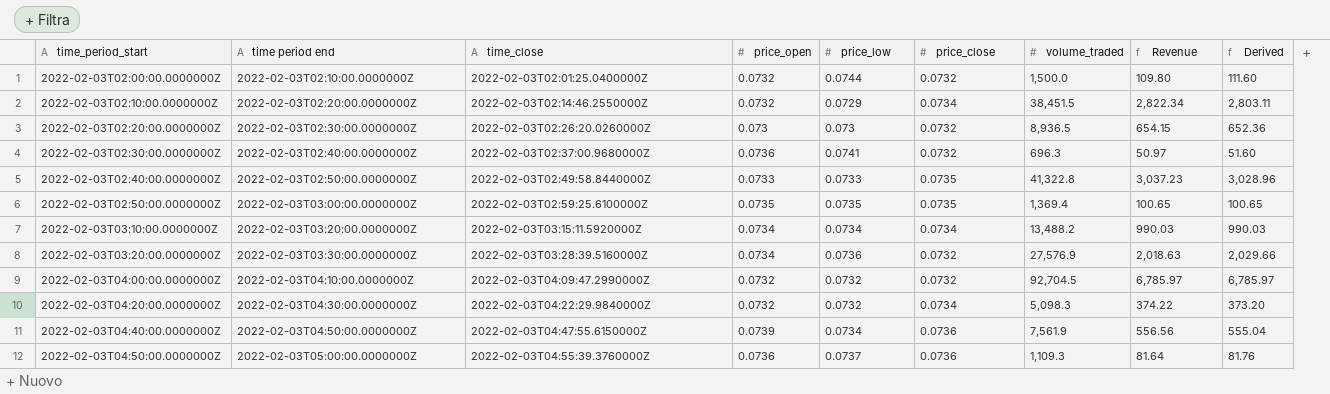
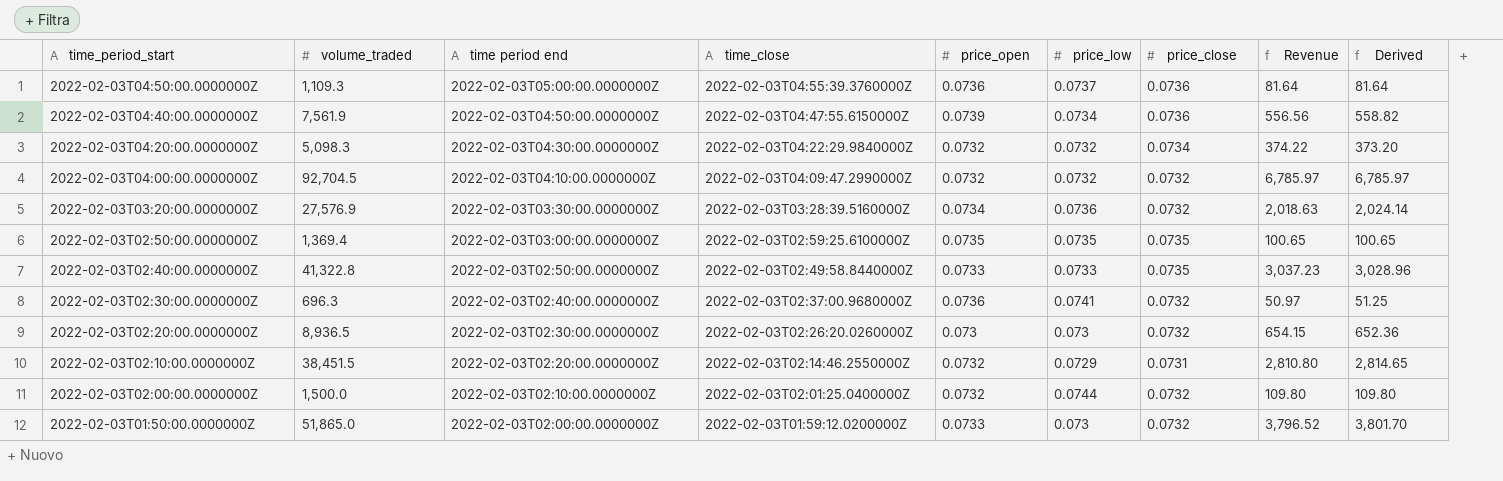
row order: time_period_start ascending -> time_period_start descending
column volume_traded | position: 7 -> 2
column Derived | formula: [price_low] * [volume_traded] -> [volume_traded] * [price_open]
row 2022-02-03T03:10:00.0000000Z: 2022-02-03T03:20:00.0000000Z | 2022-02-03T03:15:11.5920000Z | 0.0734 | 0.0734 | 0.0734 | 13,488.2 | 990.03 | 990.03 -> none
2022-02-03T02:10:00.0000000Z | price_close: 0.0734 -> 0.0731
2022-02-03T02:10:00.0000000Z | Revenue: 2,822.34 -> 2,810.80
row 2022-02-03T01:50:00.0000000Z: none -> 51,865.0 | 2022-02-03T02:00:00.0000000Z | 2022-02-03T01:59:12.0200000Z | 0.0733 | 0.073 | 0.0732 | 3,796.52 | 3,801.70

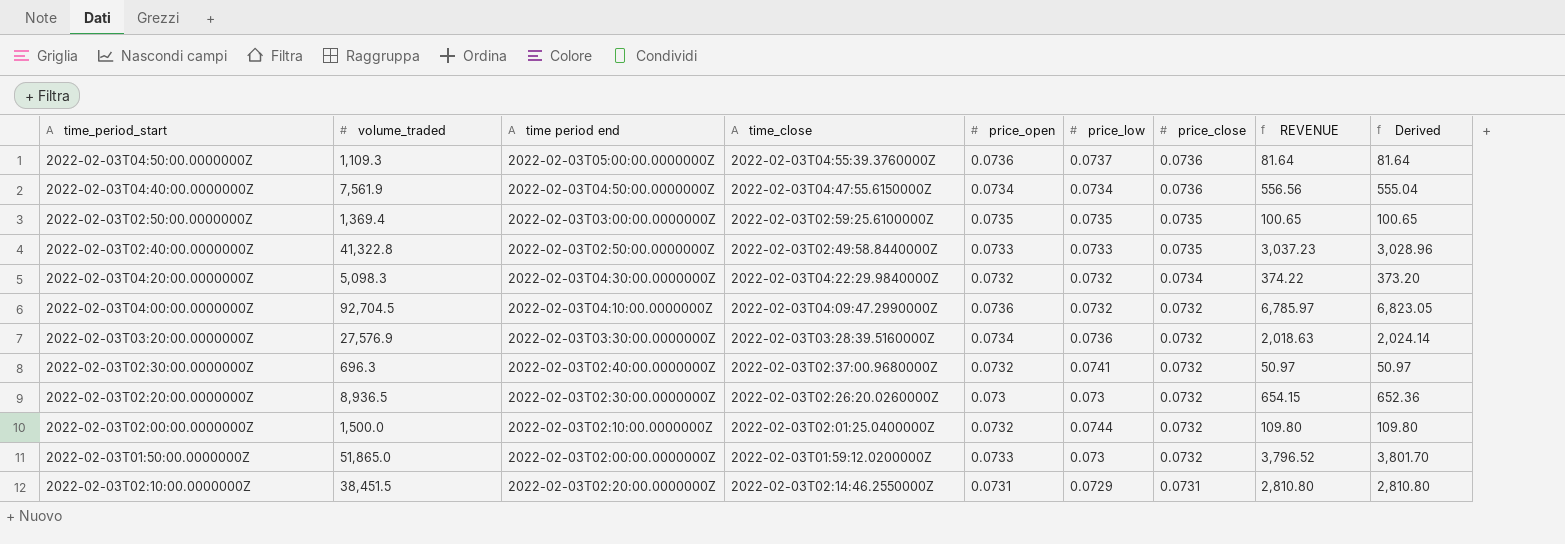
row order: time_period_start descending -> price_close descending
column name: Revenue -> REVENUE
2022-02-03T04:40:00.0000000Z | price_open: 0.0739 -> 0.0734
2022-02-03T04:40:00.0000000Z | Derived: 558.82 -> 555.04
2022-02-03T04:00:00.0000000Z | price_open: 0.0732 -> 0.0736
2022-02-03T04:00:00.0000000Z | Derived: 6,785.97 -> 6,823.05
2022-02-03T02:30:00.0000000Z | price_open: 0.0736 -> 0.0732
2022-02-03T02:30:00.0000000Z | Derived: 51.25 -> 50.97
2022-02-03T02:10:00.0000000Z | price_open: 0.0732 -> 0.0731
2022-02-03T02:10:00.0000000Z | Derived: 2,814.65 -> 2,810.80

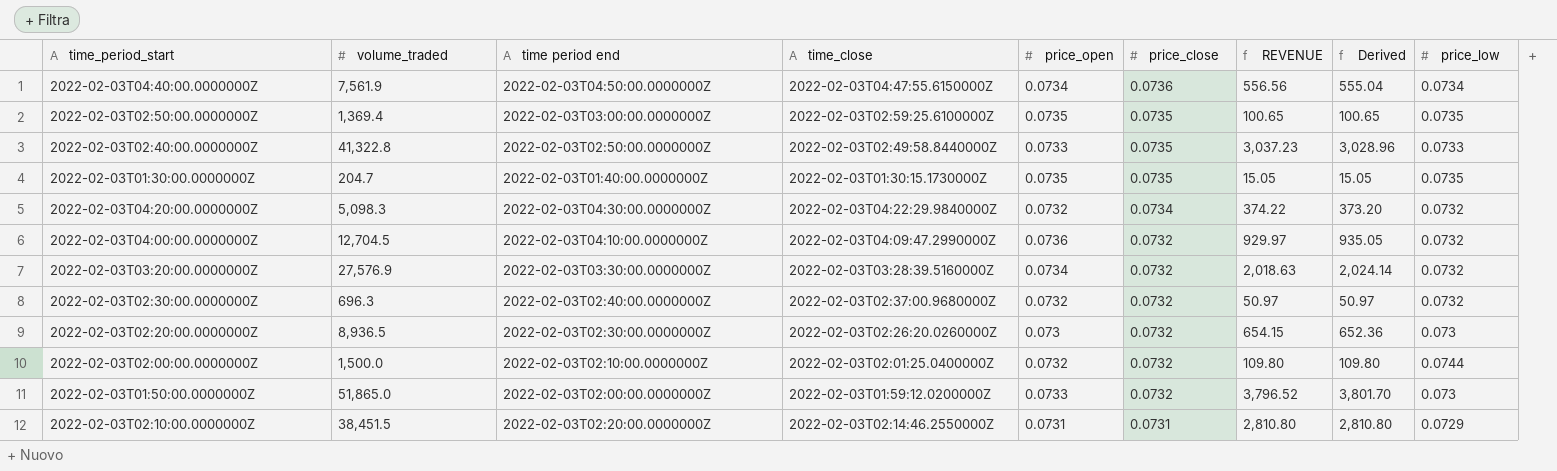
column price_low | position: 6 -> 9
row 2022-02-03T04:50:00.0000000Z: 1,109.3 | 2022-02-03T05:00:00.0000000Z | 2022-02-03T04:55:39.3760000Z | 0.0736 | 0.0737 | 0.0736 | 81.64 | 81.64 -> none
row 2022-02-03T01:30:00.0000000Z: none -> 204.7 | 2022-02-03T01:40:00.0000000Z | 2022-02-03T01:30:15.1730000Z | 0.0735 | 0.0735 | 15.05 | 15.05 | 0.0735
2022-02-03T04:00:00.0000000Z | volume_traded: 92,704.5 -> 12,704.5
2022-02-03T04:00:00.0000000Z | REVENUE: 6,785.97 -> 929.97
2022-02-03T04:00:00.0000000Z | Derived: 6,823.05 -> 935.05
2022-02-03T03:20:00.0000000Z | price_low: 0.0736 -> 0.0732
2022-02-03T02:30:00.0000000Z | price_low: 0.0741 -> 0.0732

